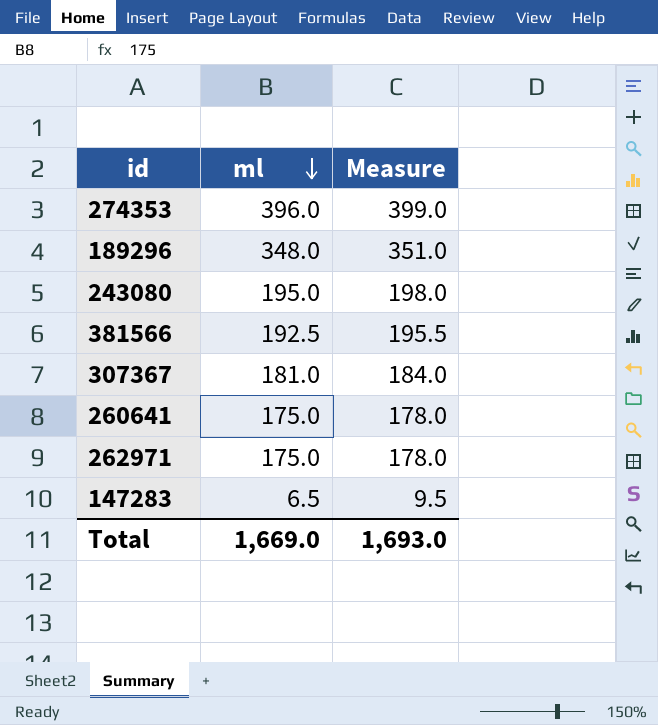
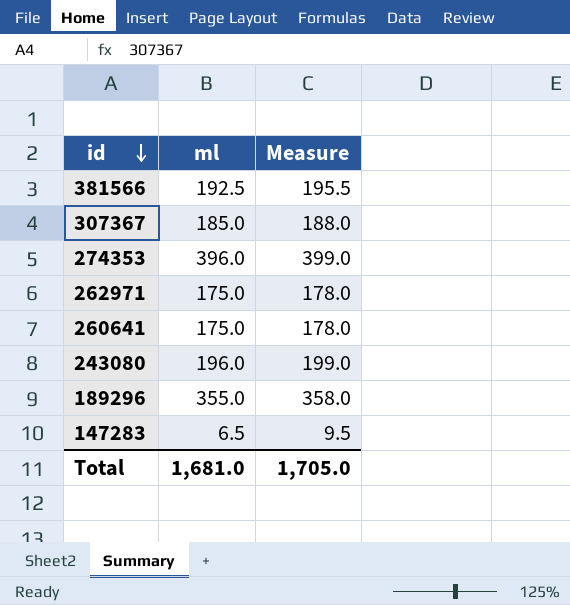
row order: ml descending -> id descending
307367 | ml: 181.0 -> 185.0
307367 | Measure: 184.0 -> 188.0
243080 | ml: 195.0 -> 196.0
243080 | Measure: 198.0 -> 199.0
189296 | ml: 348.0 -> 355.0
189296 | Measure: 351.0 -> 358.0
Total | ml: 1,669.0 -> 1,681.0
Total | Measure: 1,693.0 -> 1,705.0

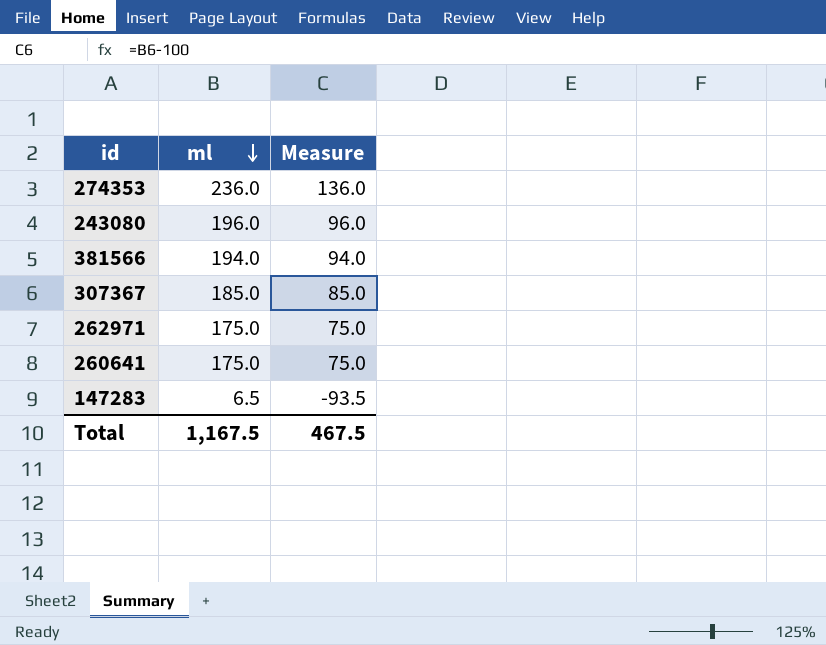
row order: id descending -> ml descending
column Measure | formula: [ml] + 3 -> [ml] - 100
row 189296: 355.0 | 358.0 -> none
274353 | ml: 396.0 -> 236.0
381566 | ml: 192.5 -> 194.0
Total | ml: 1,681.0 -> 1,167.5
Total | Measure: 1,705.0 -> 467.5

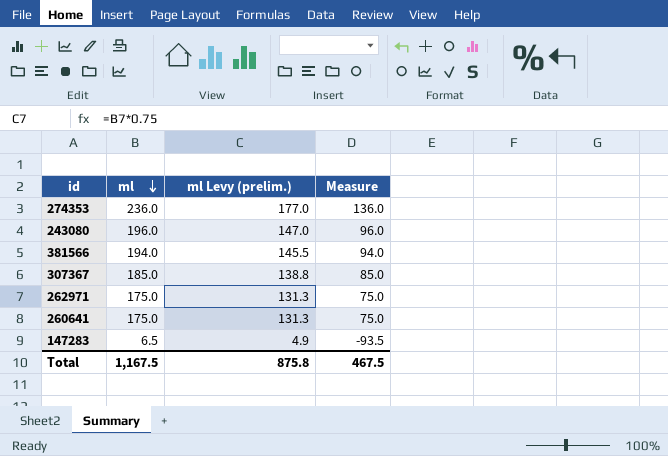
column ml Levy (prelim.) | formula: none -> [ml] * 0.75

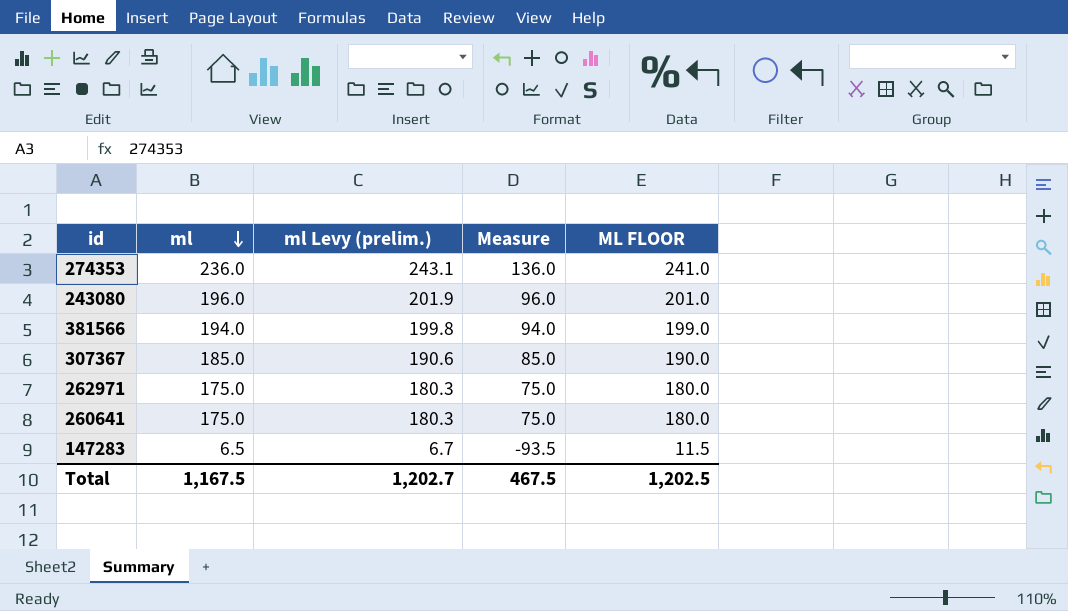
column ml Levy (prelim.) | formula: [ml] * 0.75 -> [ml] * 1.03
column ML FLOOR | formula: none -> [ml] + 5
Total | ml Levy (prelim.): 875.8 -> 1,202.7

